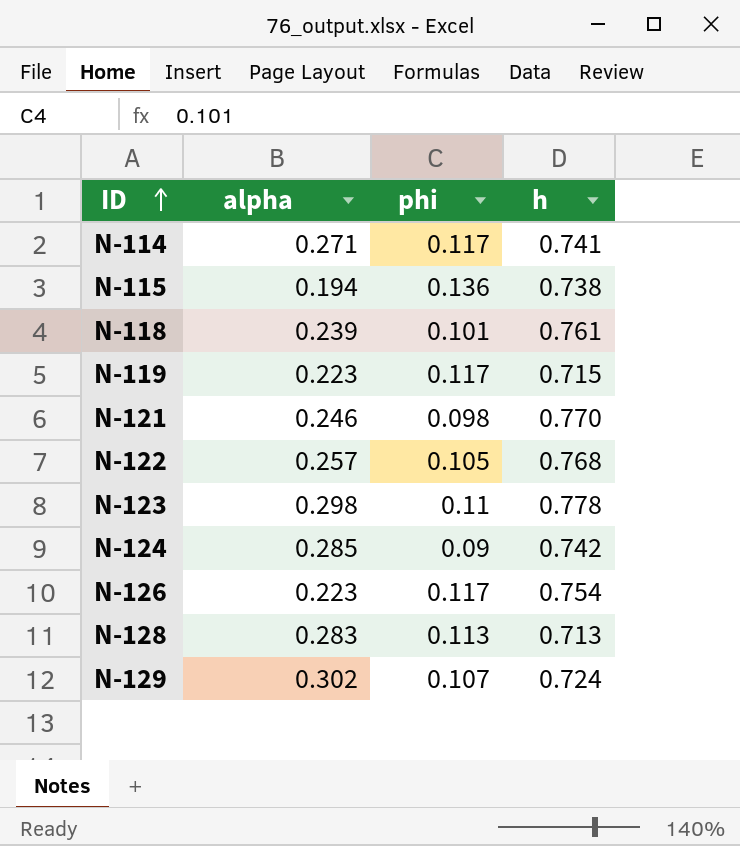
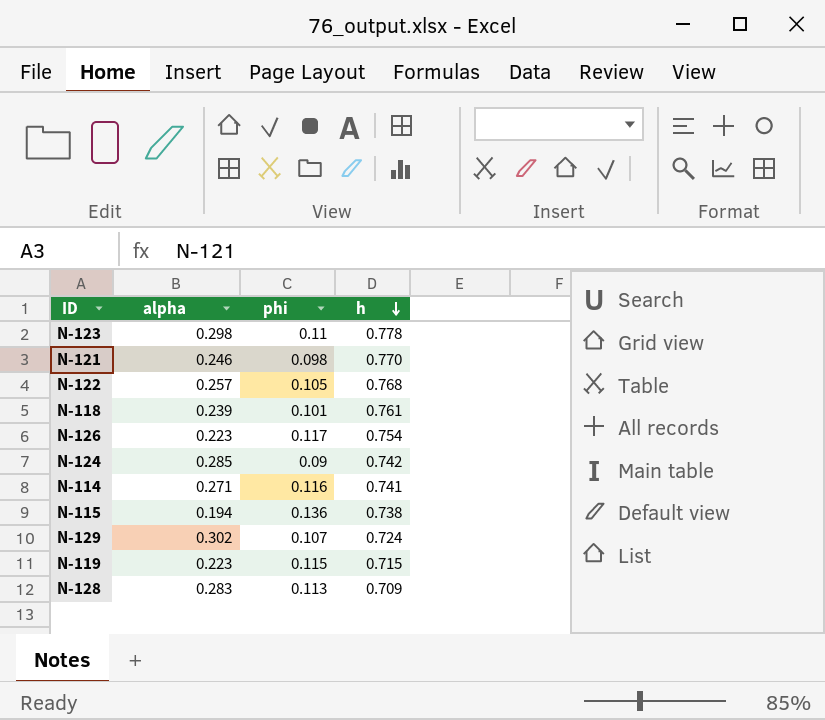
row order: ID ascending -> h descending
N-114 | phi: 0.117 -> 0.116
N-119 | phi: 0.117 -> 0.115
N-128 | h: 0.713 -> 0.709

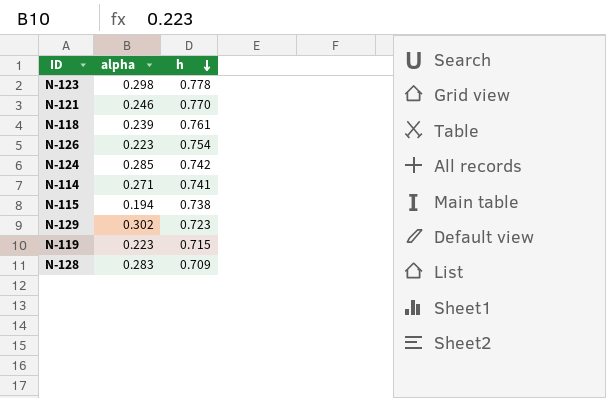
column phi | position: 3 -> none
row N-122: 0.257 | 0.105 | 0.768 -> none
N-129 | h: 0.724 -> 0.723

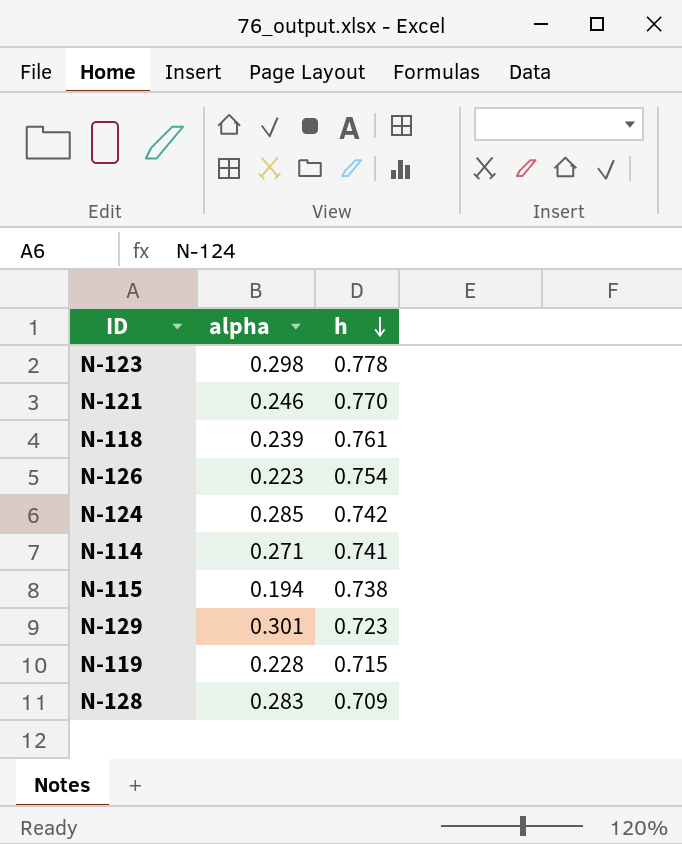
N-129 | alpha: 0.302 -> 0.301
N-119 | alpha: 0.223 -> 0.228

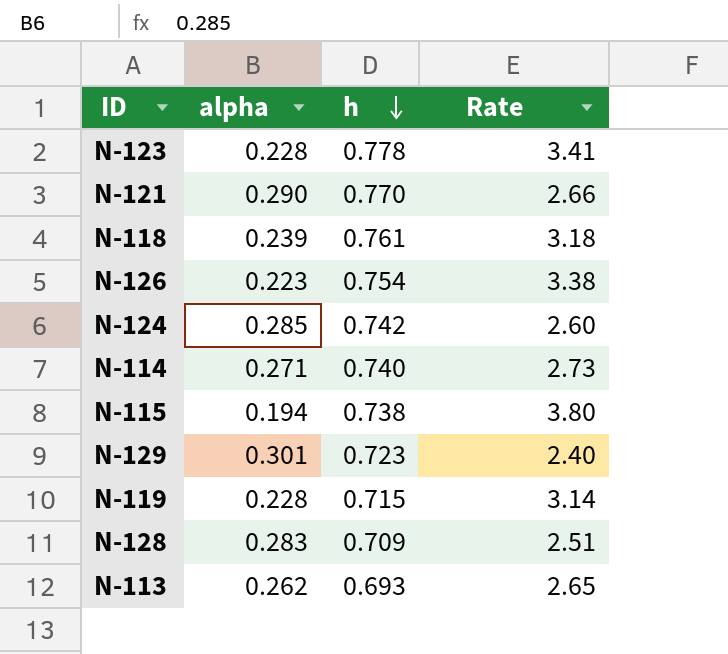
column Rate | formula: none -> [h] / [alpha]
N-123 | alpha: 0.298 -> 0.228
N-121 | alpha: 0.246 -> 0.290
N-114 | h: 0.741 -> 0.740
row N-113: none -> 0.262 | 0.693 | 2.65

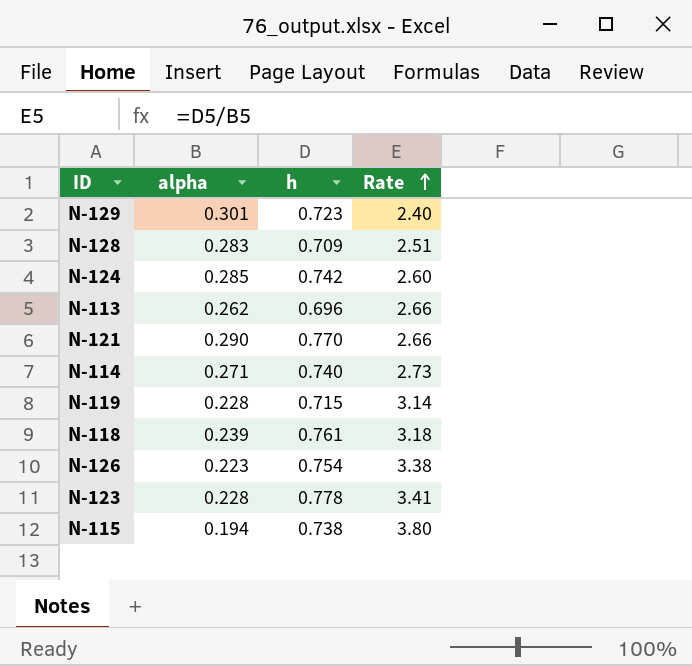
row order: h descending -> Rate ascending
N-113 | h: 0.693 -> 0.696
N-113 | Rate: 2.65 -> 2.66

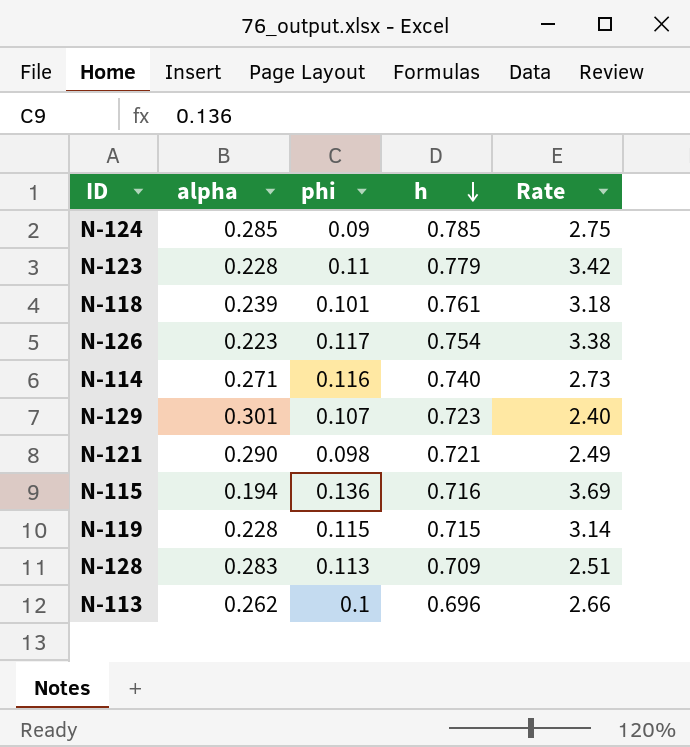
row order: Rate ascending -> h descending
column phi | position: none -> 3
N-124 | h: 0.742 -> 0.785
N-124 | Rate: 2.60 -> 2.75
N-123 | h: 0.778 -> 0.779
N-123 | Rate: 3.41 -> 3.42
N-121 | h: 0.770 -> 0.721
N-121 | Rate: 2.66 -> 2.49
N-115 | h: 0.738 -> 0.716
N-115 | Rate: 3.80 -> 3.69

